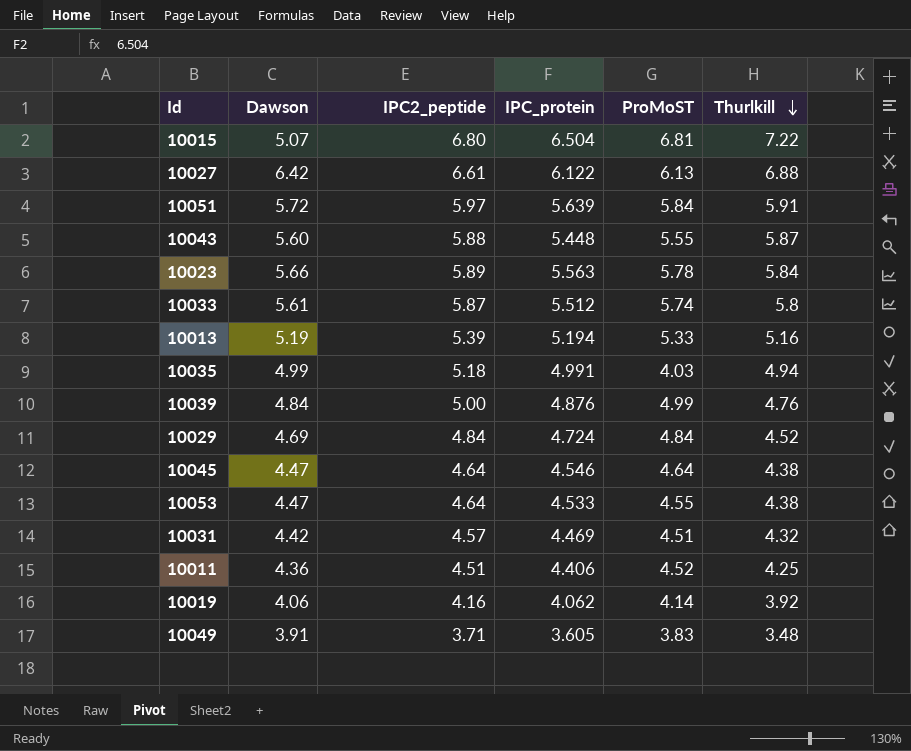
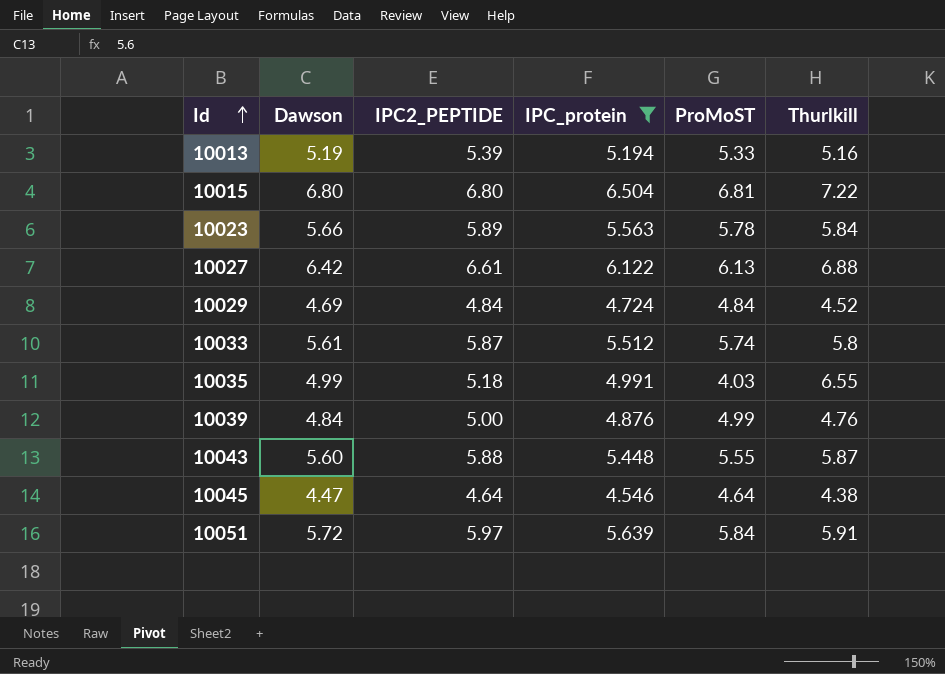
filter: none -> IPC_protein >= 4.546
row order: Thurlkill descending -> Id ascending
column name: IPC2_peptide -> IPC2_PEPTIDE
10015 | Dawson: 5.07 -> 6.80
10035 | Thurlkill: 4.94 -> 6.55

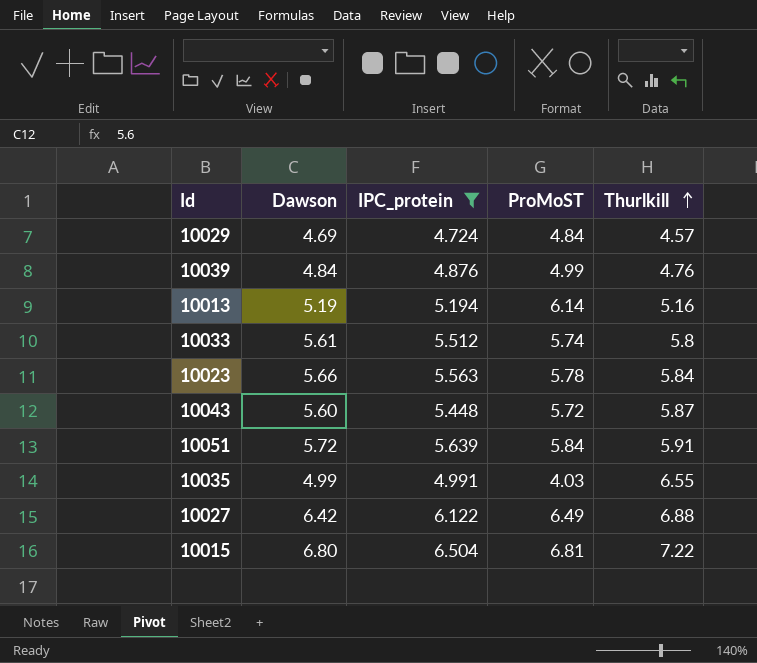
row order: Id ascending -> Thurlkill ascending
column IPC2_PEPTIDE | position: 3 -> none
row 10045: 4.47 | 4.64 | 4.546 | 4.64 | 4.38 -> none
10029 | Thurlkill: 4.52 -> 4.57
10013 | ProMoST: 5.33 -> 6.14
10043 | ProMoST: 5.55 -> 5.72
10027 | ProMoST: 6.13 -> 6.49

